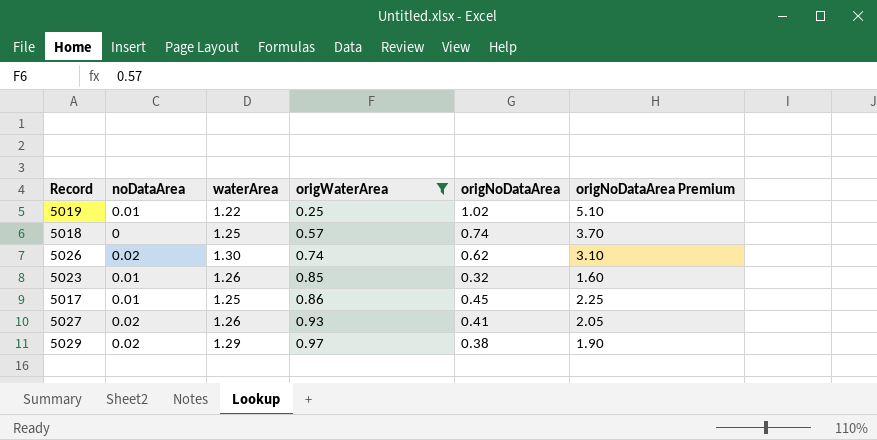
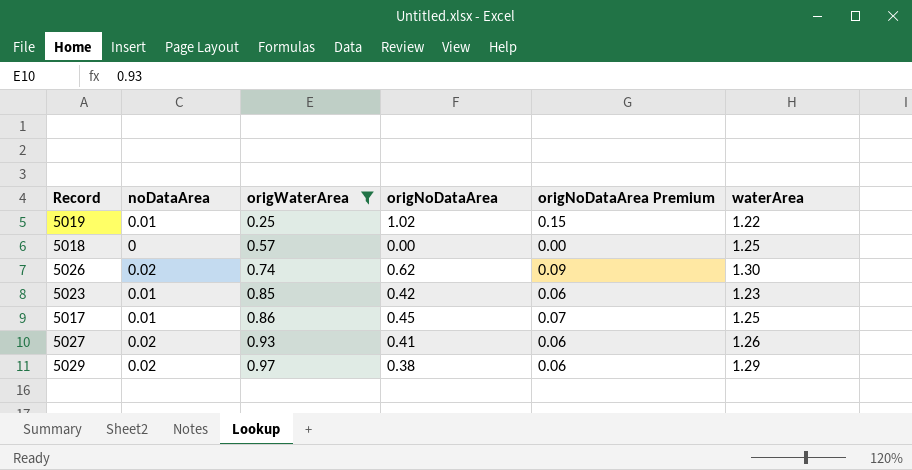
column origNoDataArea Premium | formula: [origNoDataArea] * 5 -> [origNoDataArea] * 0.15
column waterArea | position: 3 -> 6
5018 | origNoDataArea: 0.74 -> 0.00
5023 | origNoDataArea: 0.32 -> 0.42
5023 | waterArea: 1.26 -> 1.23

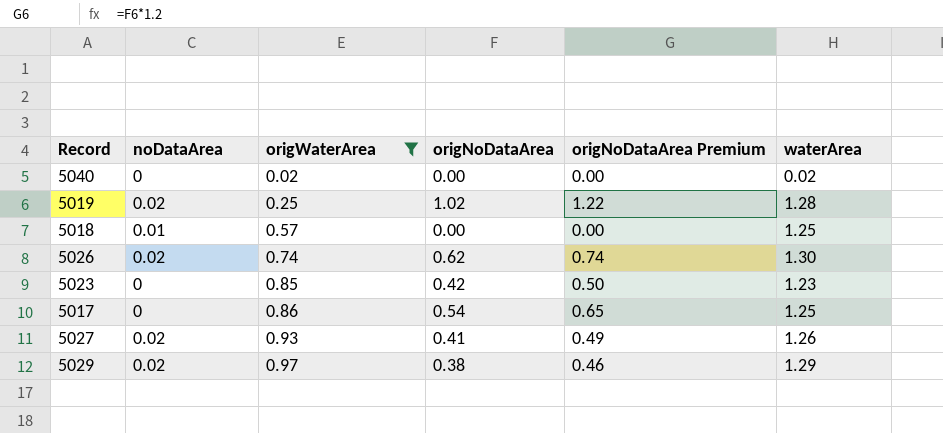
column origNoDataArea Premium | formula: [origNoDataArea] * 0.15 -> [origNoDataArea] * 1.2
row 5040: none -> 0 | 0.02 | 0.00 | 0.00 | 0.02
5019 | noDataArea: 0.01 -> 0.02
5019 | waterArea: 1.22 -> 1.28
5018 | noDataArea: 0 -> 0.01
5023 | noDataArea: 0.01 -> 0
5017 | noDataArea: 0.01 -> 0
5017 | origNoDataArea: 0.45 -> 0.54

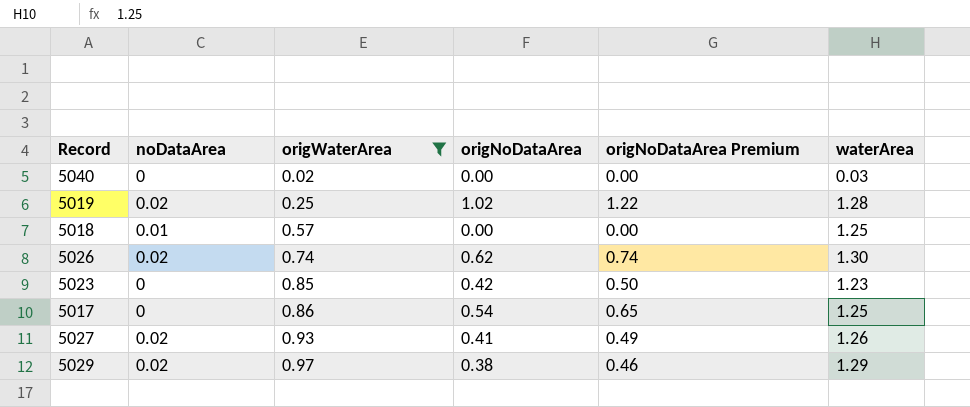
5040 | waterArea: 0.02 -> 0.03

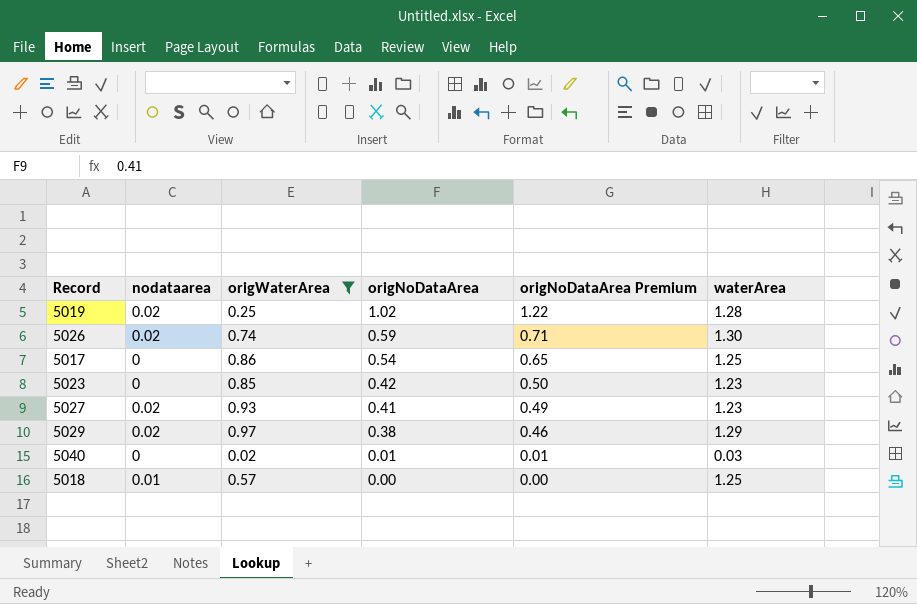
row order: origWaterArea ascending -> origNoDataArea descending
column name: noDataArea -> nodataarea
5026 | origNoDataArea: 0.62 -> 0.59
5026 | origNoDataArea Premium: 0.74 -> 0.71
5027 | waterArea: 1.26 -> 1.23
5040 | origNoDataArea: 0.00 -> 0.01
5040 | origNoDataArea Premium: 0.00 -> 0.01

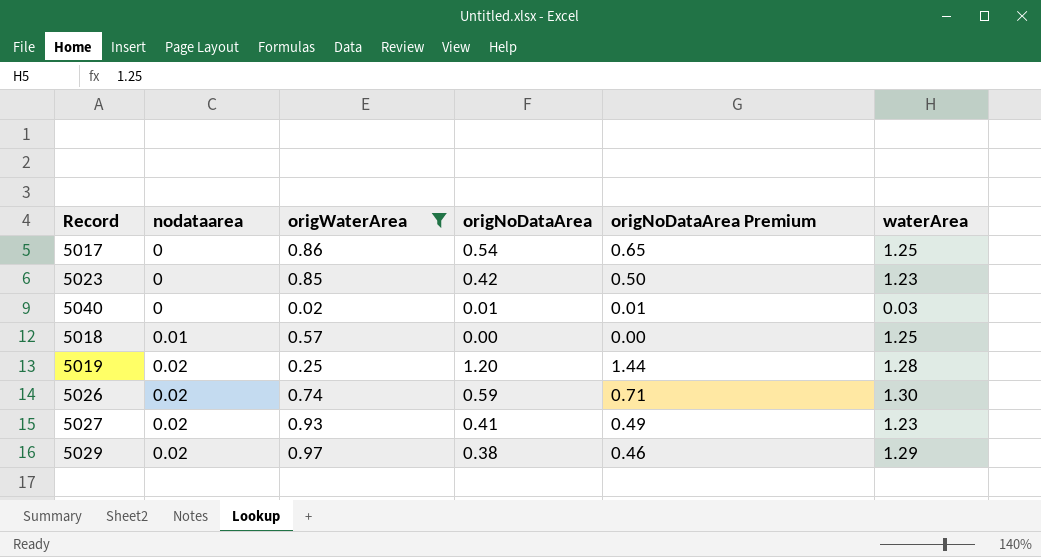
row order: origNoDataArea descending -> nodataarea ascending
5019 | origNoDataArea: 1.02 -> 1.20
5019 | origNoDataArea Premium: 1.22 -> 1.44

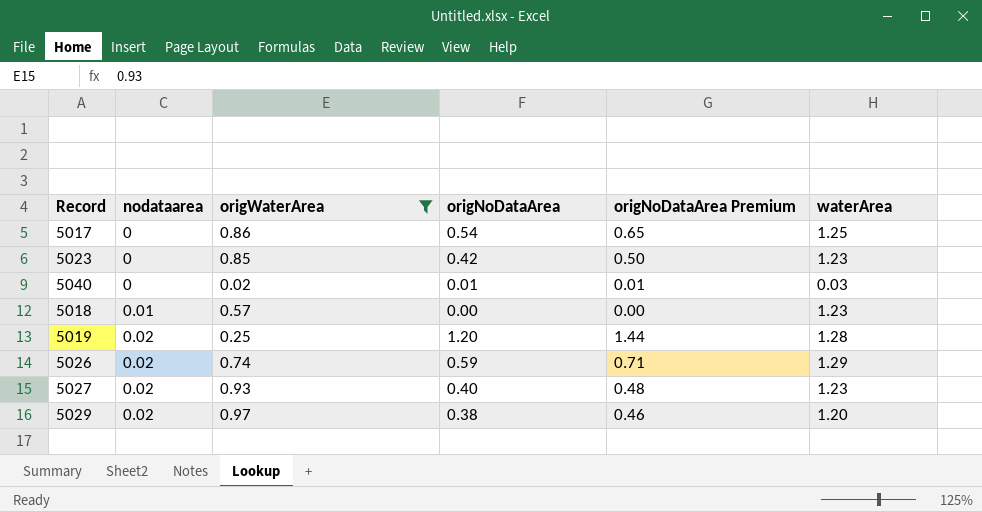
5018 | waterArea: 1.25 -> 1.23
5026 | waterArea: 1.30 -> 1.29
5027 | origNoDataArea: 0.41 -> 0.40
5027 | origNoDataArea Premium: 0.49 -> 0.48
5029 | waterArea: 1.29 -> 1.20

